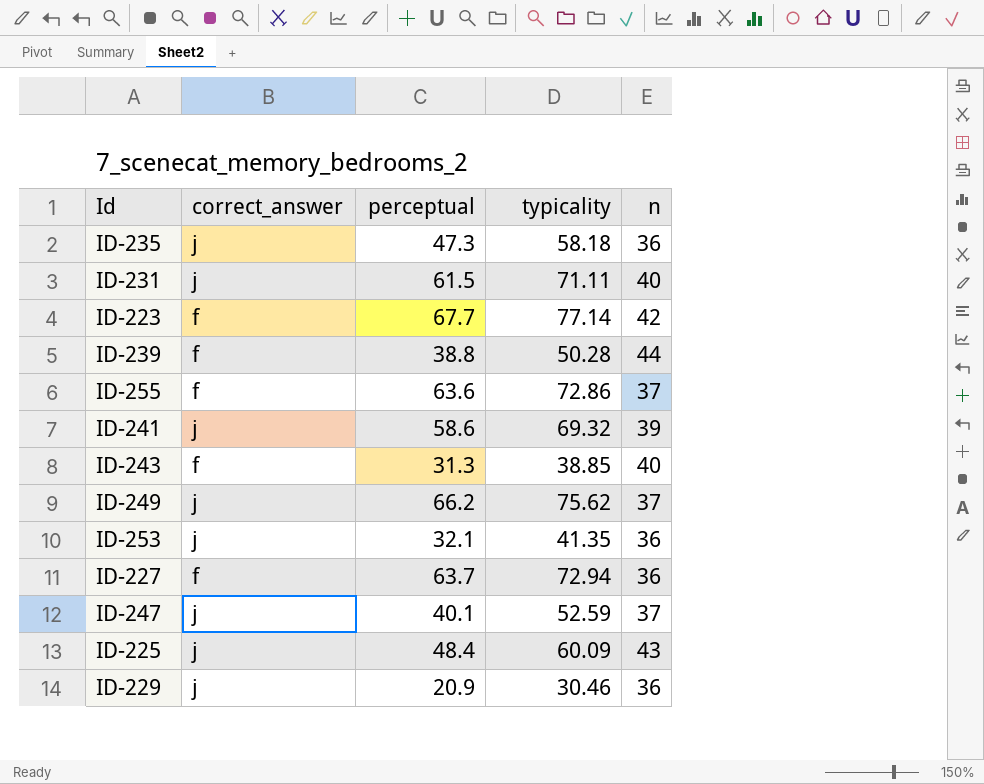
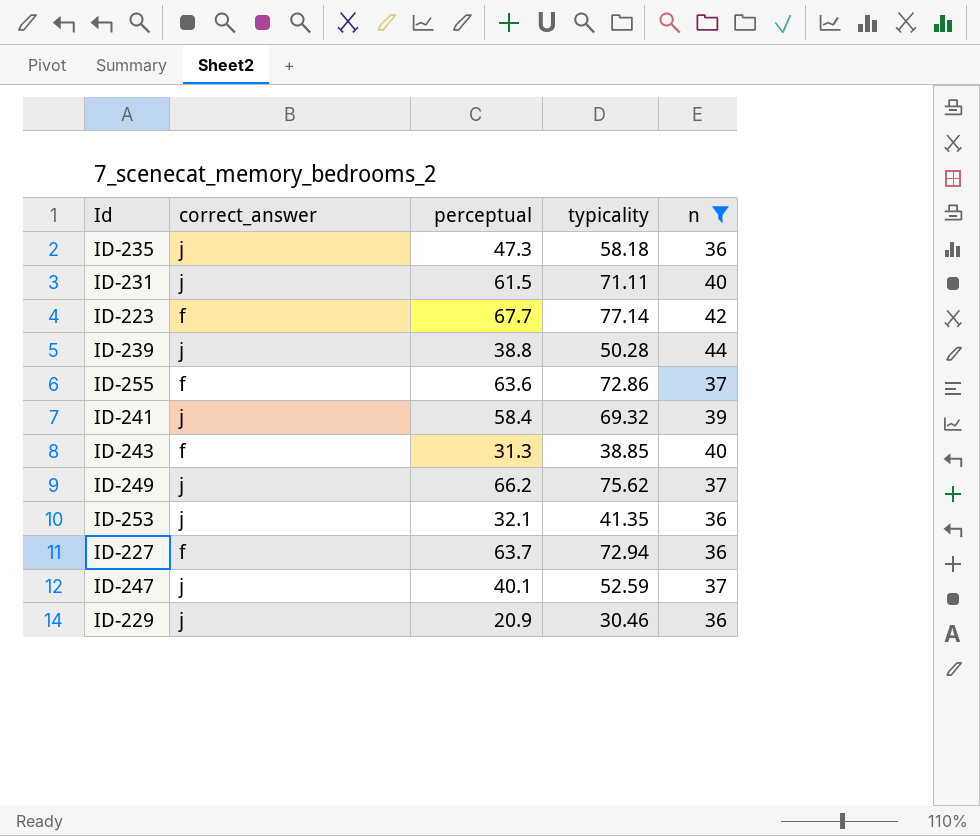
filter: none -> n != 43
ID-239 | correct_answer: f -> j
ID-241 | perceptual: 58.6 -> 58.4

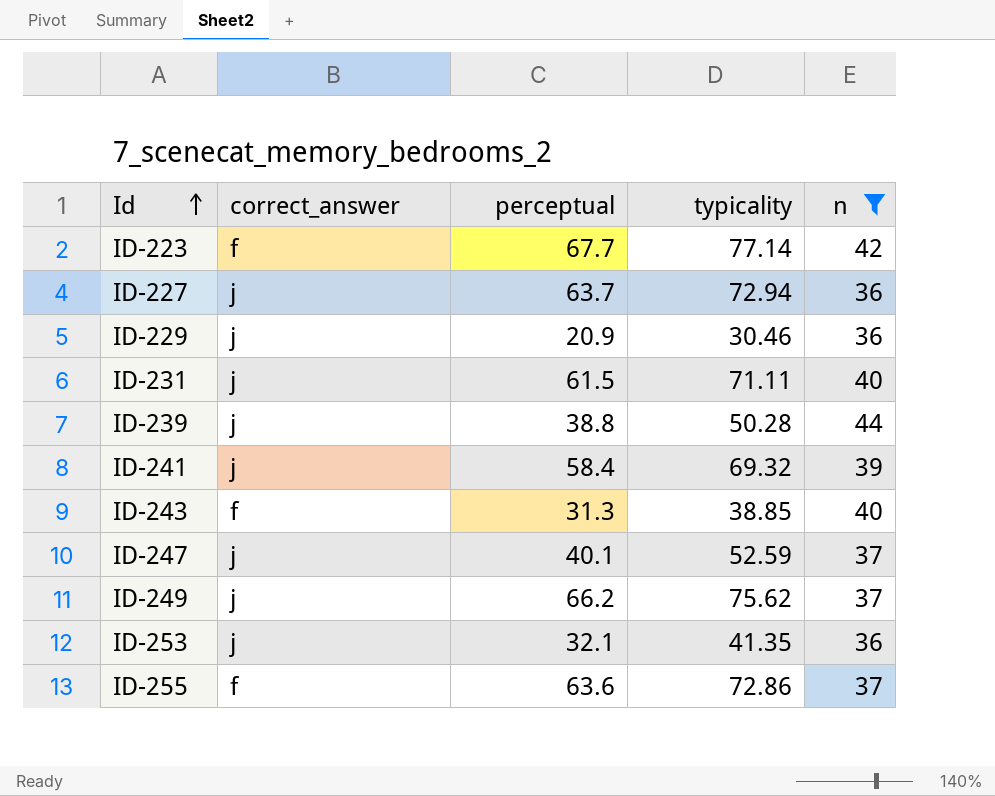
row order: none -> Id ascending
row ID-235: j | 47.3 | 58.18 | 36 -> none
ID-227 | correct_answer: f -> j

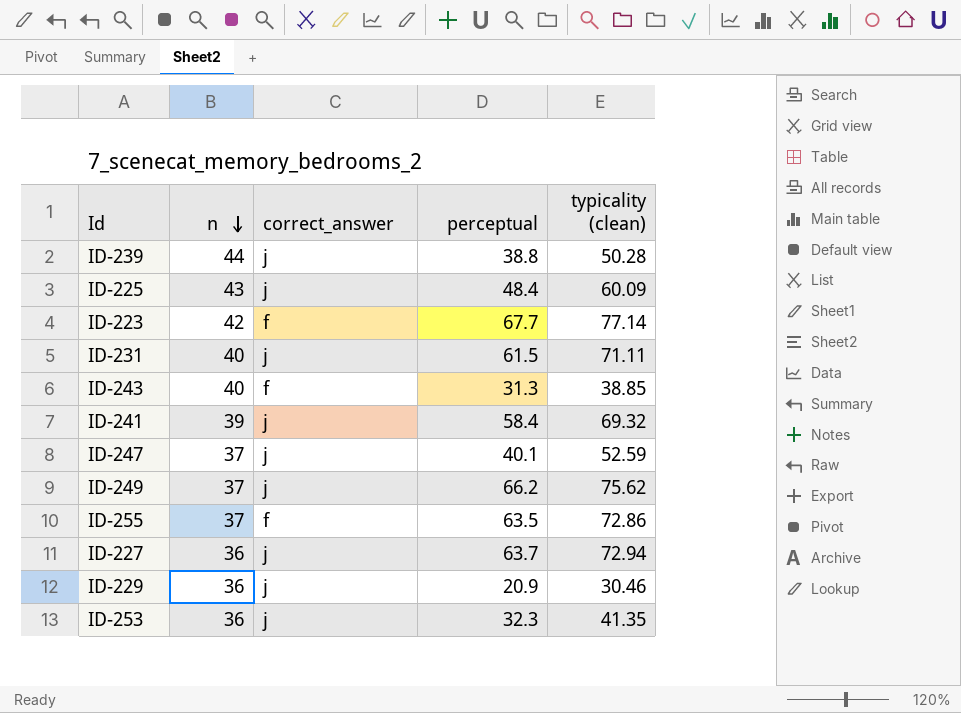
filter: n != 43 -> none
row order: Id ascending -> n descending
column n | position: 5 -> 2
column name: typicality -> typicality (clean)
ID-255 | perceptual: 63.6 -> 63.5
ID-253 | perceptual: 32.1 -> 32.3

